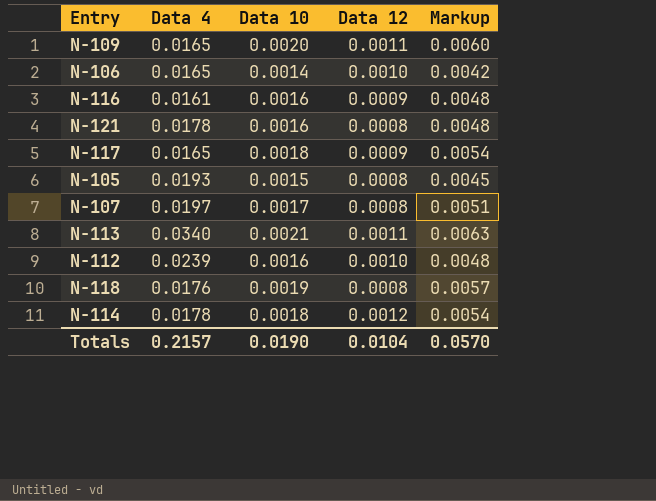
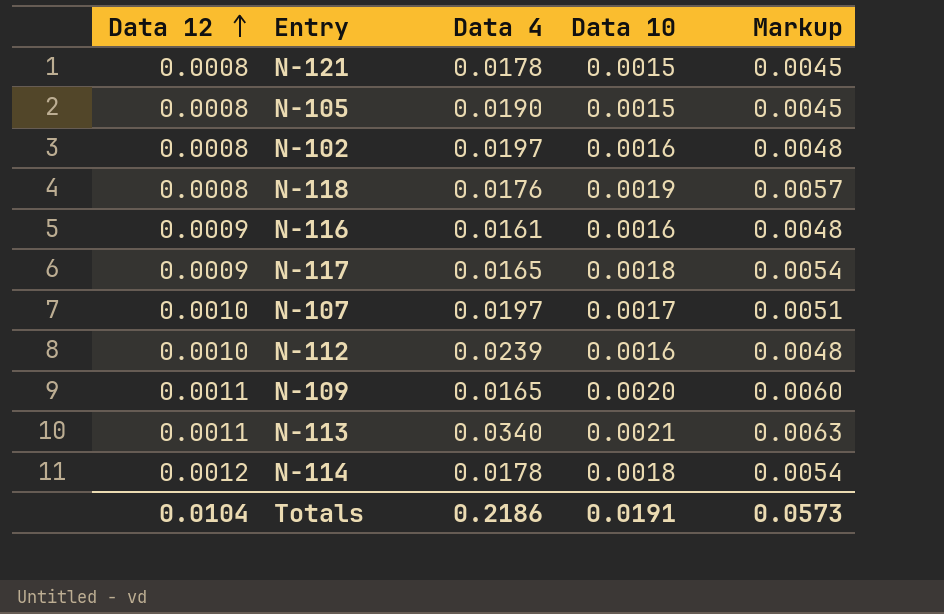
row order: none -> Data 12 ascending
column Data 12 | position: 4 -> 1
row N-106: 0.0165 | 0.0014 | 0.0010 | 0.0042 -> none
N-121 | Data 10: 0.0016 -> 0.0015
N-121 | Markup: 0.0048 -> 0.0045
N-105 | Data 4: 0.0193 -> 0.0190
row N-102: none -> 0.0008 | 0.0197 | 0.0016 | 0.0048
N-107 | Data 12: 0.0008 -> 0.0010
Totals | Data 4: 0.2157 -> 0.2186
Totals | Data 10: 0.0190 -> 0.0191
Totals | Markup: 0.0570 -> 0.0573

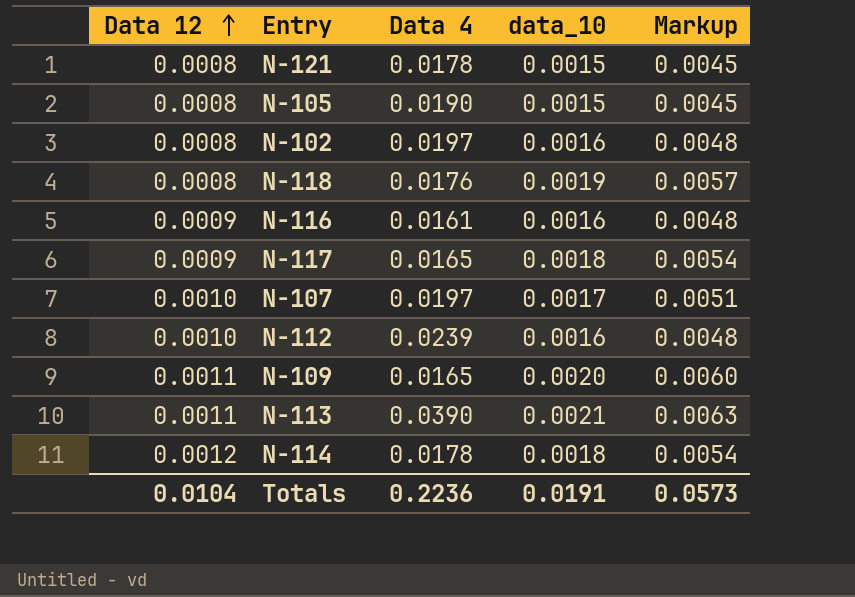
column name: Data 10 -> data_10
N-113 | Data 4: 0.0340 -> 0.0390
Totals | Data 4: 0.2186 -> 0.2236

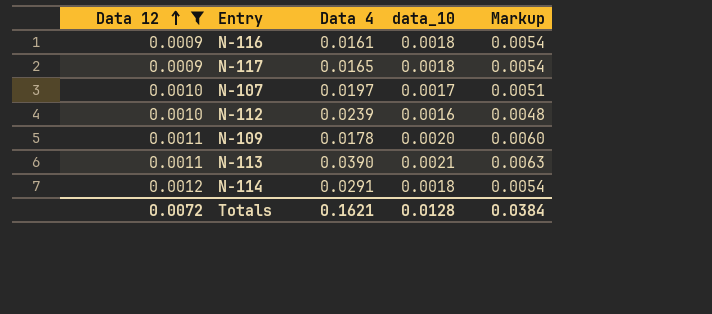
filter: none -> Data 12 != 0.0008
N-116 | data_10: 0.0016 -> 0.0018
N-116 | Markup: 0.0048 -> 0.0054
N-109 | Data 4: 0.0165 -> 0.0178
N-114 | Data 4: 0.0178 -> 0.0291
Totals | Data 12: 0.0104 -> 0.0072
Totals | Data 4: 0.2236 -> 0.1621
Totals | data_10: 0.0191 -> 0.0128
Totals | Markup: 0.0573 -> 0.0384

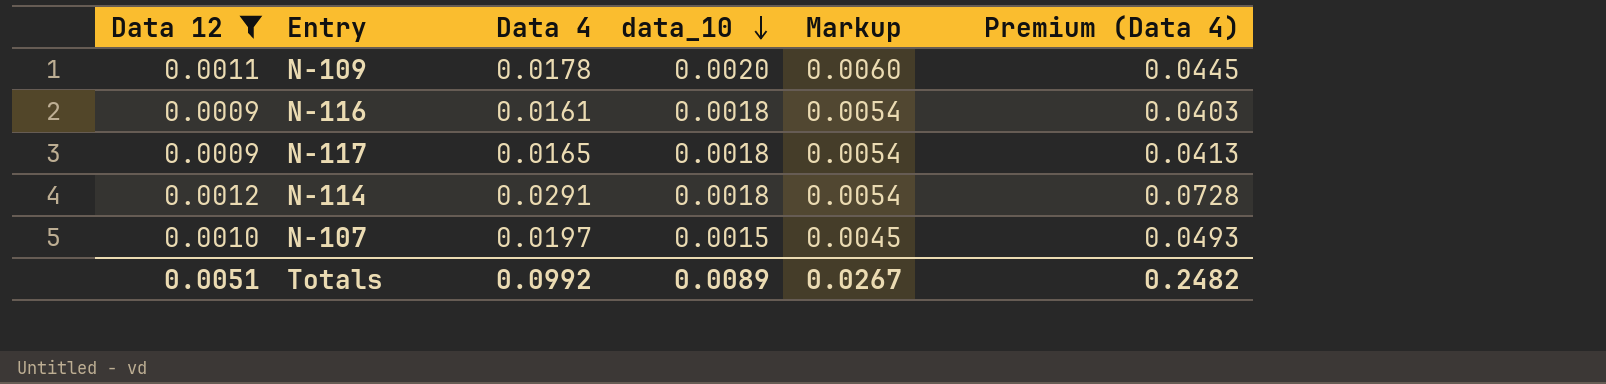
row order: Data 12 ascending -> data_10 descending
column Premium (Data 4) | formula: none -> [Data 4] * 2.5
row N-112: 0.0010 | 0.0239 | 0.0016 | 0.0048 -> none
row N-113: 0.0011 | 0.0390 | 0.0021 | 0.0063 -> none
N-107 | data_10: 0.0017 -> 0.0015
N-107 | Markup: 0.0051 -> 0.0045
Totals | Data 12: 0.0072 -> 0.0051
Totals | Data 4: 0.1621 -> 0.0992
Totals | data_10: 0.0128 -> 0.0089
Totals | Markup: 0.0384 -> 0.0267

